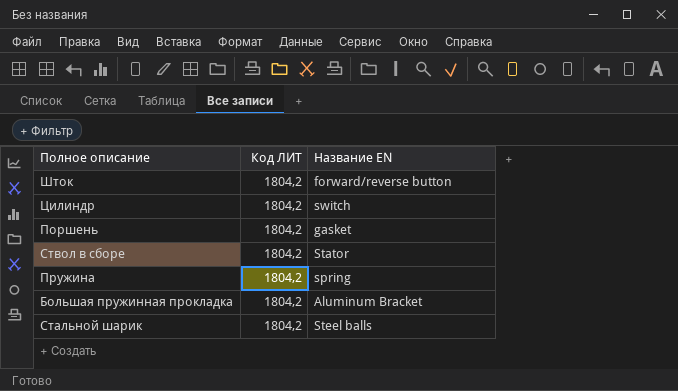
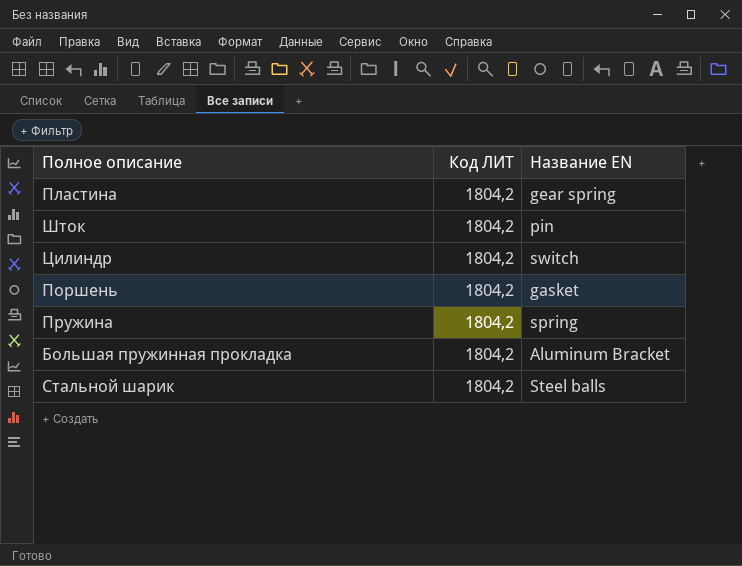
row Ствол в сборе: 1804,2 | Stator -> none
row Пластина: none -> 1804,2 | gear spring
Шток | Название EN: forward/reverse button -> pin

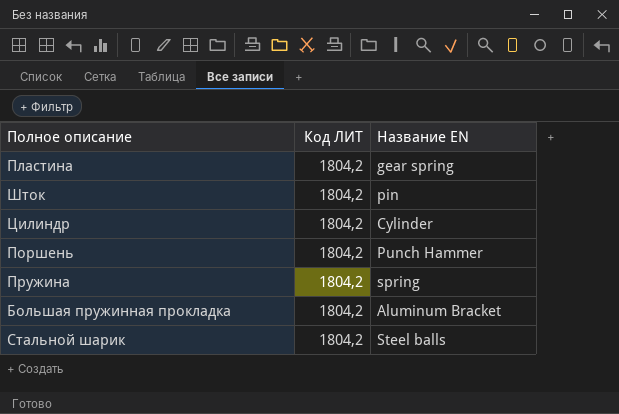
Цилиндр | Название EN: switch -> Cylinder
Поршень | Название EN: gasket -> Punch Hammer

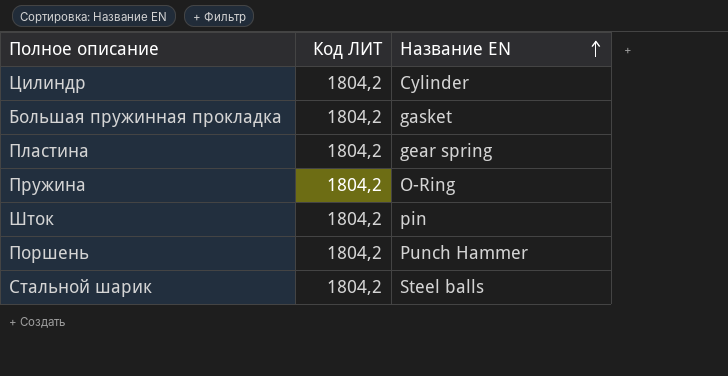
row order: none -> Название EN ascending
Большая пружинная прокладка | Название EN: Aluminum Bracket -> gasket
Пружина | Название EN: spring -> O-Ring

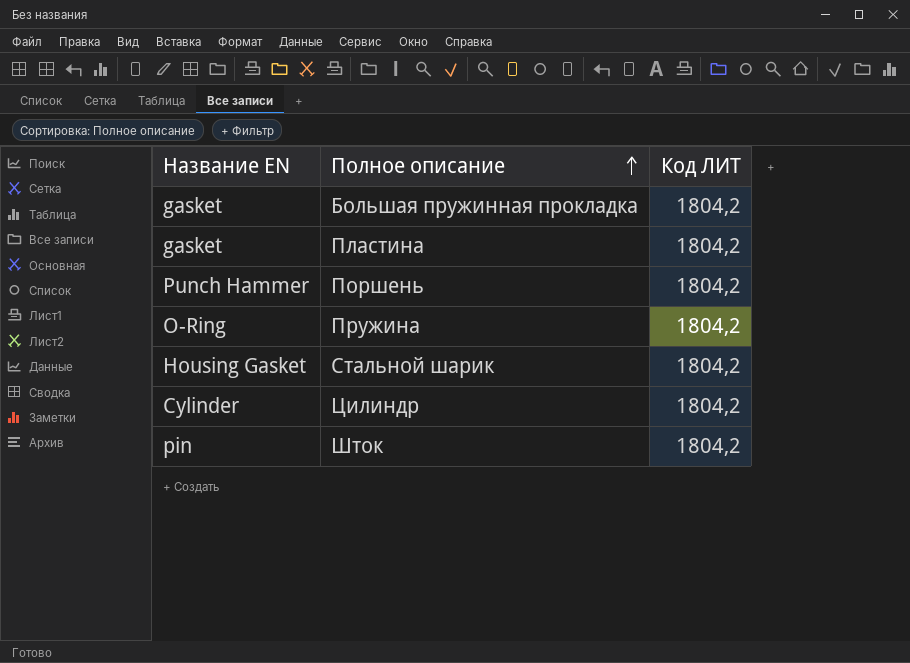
row order: Название EN ascending -> Полное описание ascending
column Название EN | position: 3 -> 1
Пластина | Название EN: gear spring -> gasket
Стальной шарик | Название EN: Steel balls -> Housing Gasket

